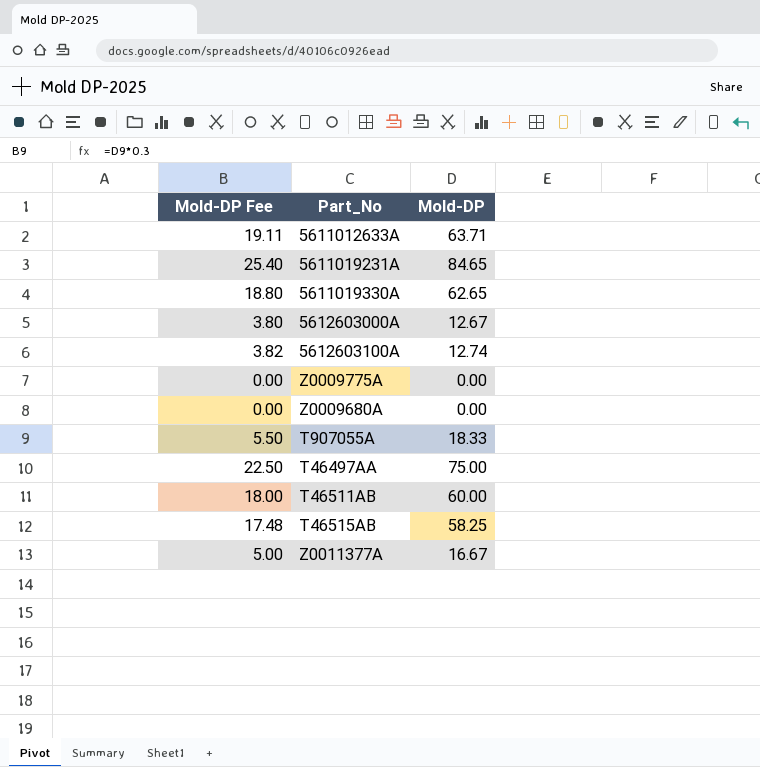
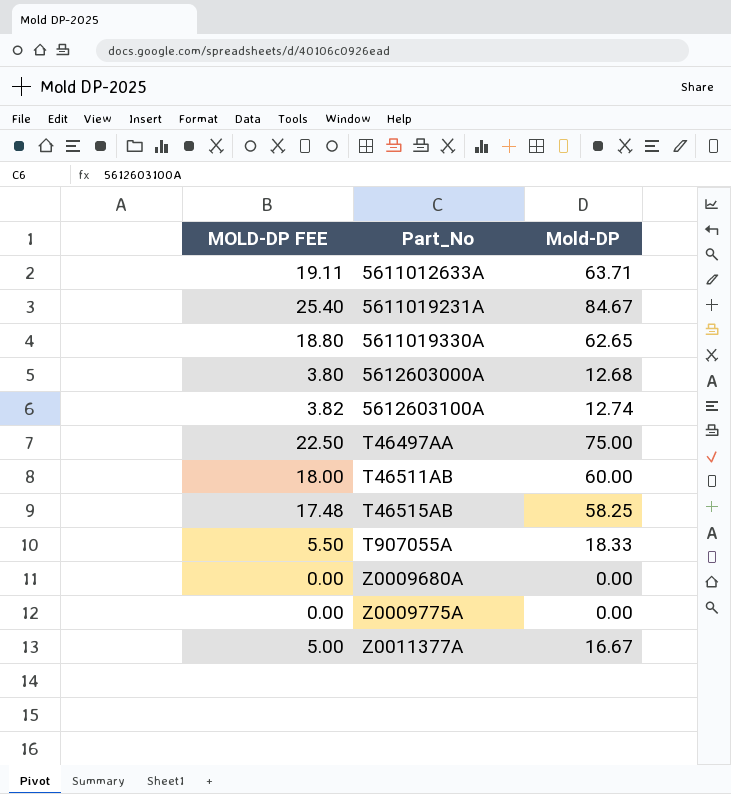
row order: none -> Part_No ascending
column name: Mold-DP Fee -> MOLD-DP FEE
5611019231A | Mold-DP: 84.65 -> 84.67
5612603000A | Mold-DP: 12.67 -> 12.68

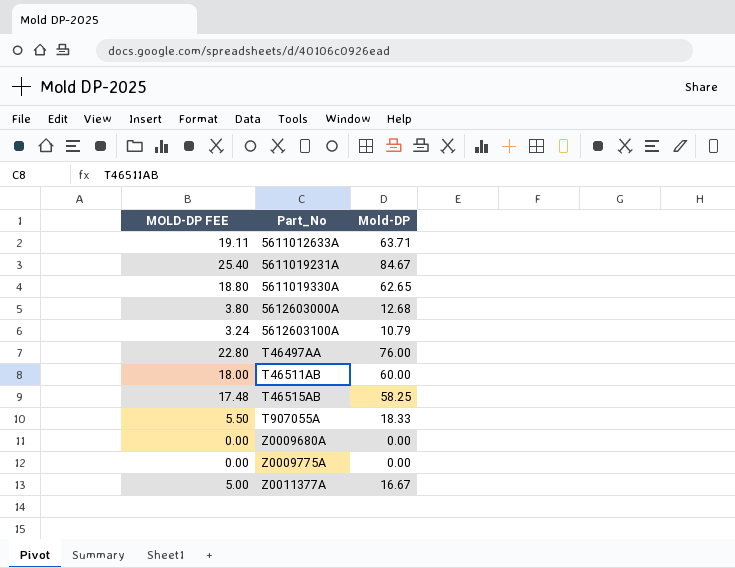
5612603100A | MOLD-DP FEE: 3.82 -> 3.24
5612603100A | Mold-DP: 12.74 -> 10.79
T46497AA | MOLD-DP FEE: 22.50 -> 22.80
T46497AA | Mold-DP: 75.00 -> 76.00

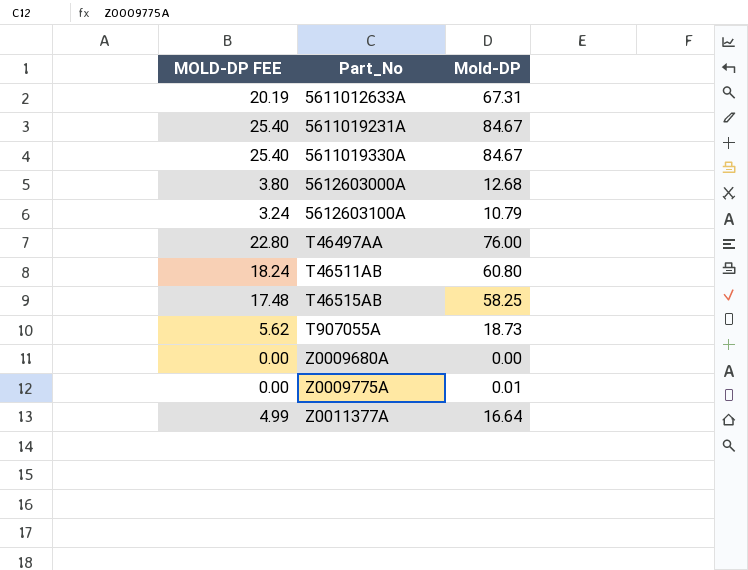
5611012633A | MOLD-DP FEE: 19.11 -> 20.19
5611012633A | Mold-DP: 63.71 -> 67.31
5611019330A | MOLD-DP FEE: 18.80 -> 25.40
5611019330A | Mold-DP: 62.65 -> 84.67
T46511AB | MOLD-DP FEE: 18.00 -> 18.24
T46511AB | Mold-DP: 60.00 -> 60.80
T907055A | MOLD-DP FEE: 5.50 -> 5.62
T907055A | Mold-DP: 18.33 -> 18.73
Z0009775A | Mold-DP: 0.00 -> 0.01
Z0011377A | MOLD-DP FEE: 5.00 -> 4.99
Z0011377A | Mold-DP: 16.67 -> 16.64

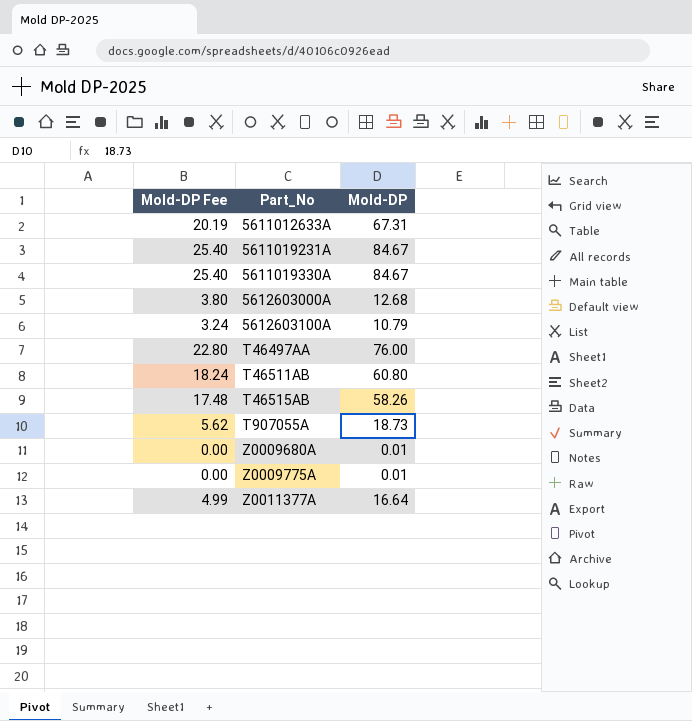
column name: MOLD-DP FEE -> Mold-DP Fee
T46515AB | Mold-DP: 58.25 -> 58.26
Z0009680A | Mold-DP: 0.00 -> 0.01

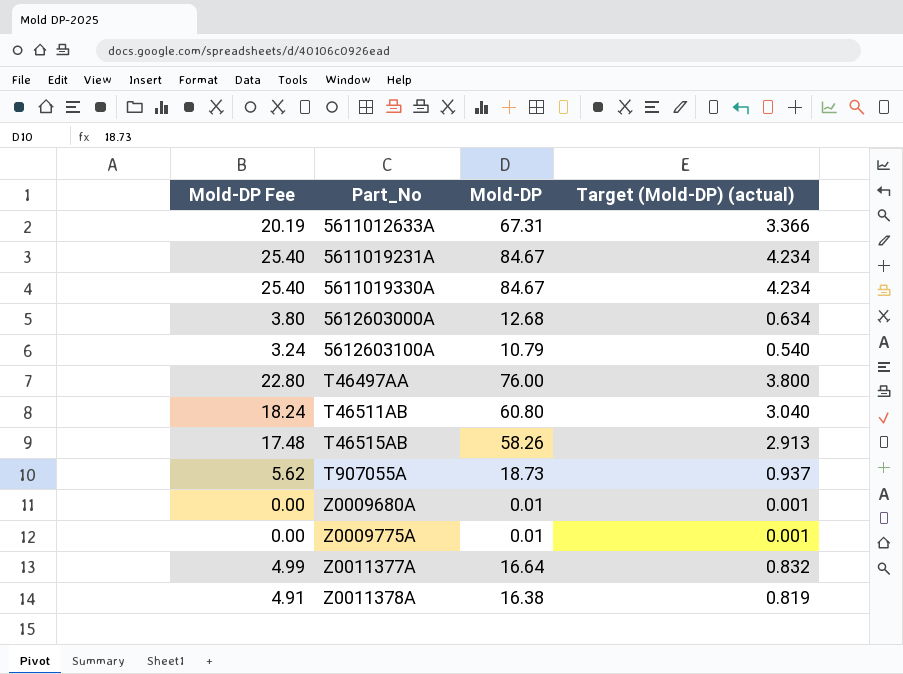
column Target (Mold-DP) (actual) | formula: none -> [Mold-DP] * 0.05
row Z0011378A: none -> 4.91 | 16.38 | 0.819

